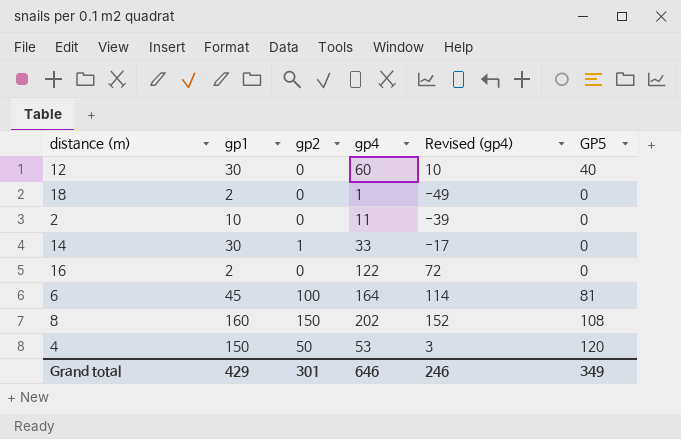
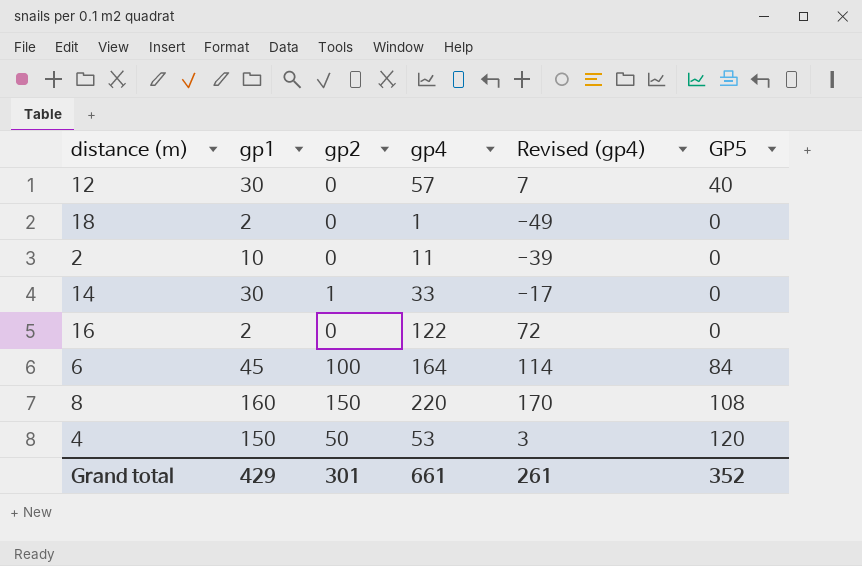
12 | gp4: 60 -> 57
12 | Revised (gp4): 10 -> 7
6 | GP5: 81 -> 84
8 | gp4: 202 -> 220
8 | Revised (gp4): 152 -> 170
Grand total | gp4: 646 -> 661
Grand total | Revised (gp4): 246 -> 261
Grand total | GP5: 349 -> 352

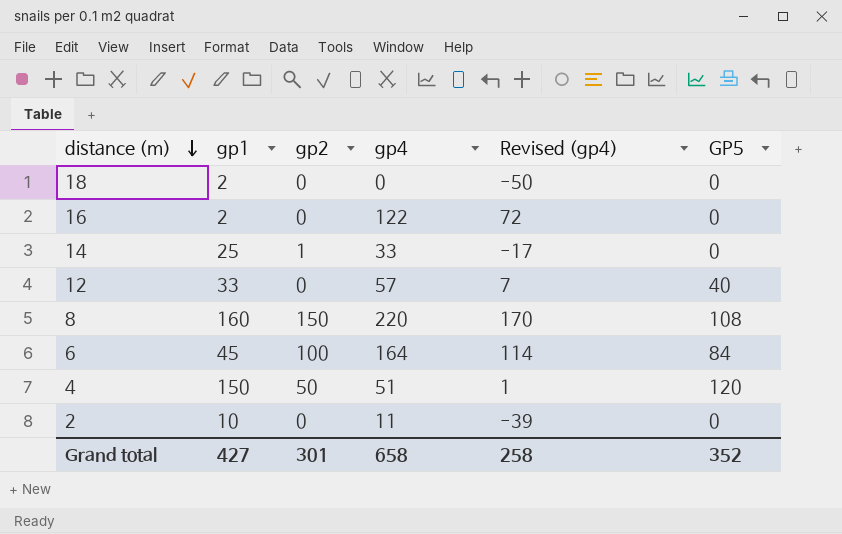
row order: none -> distance (m) descending
18 | gp4: 1 -> 0
18 | Revised (gp4): -49 -> -50
14 | gp1: 30 -> 25
12 | gp1: 30 -> 33
4 | gp4: 53 -> 51
4 | Revised (gp4): 3 -> 1
Grand total | gp1: 429 -> 427
Grand total | gp4: 661 -> 658
Grand total | Revised (gp4): 261 -> 258

